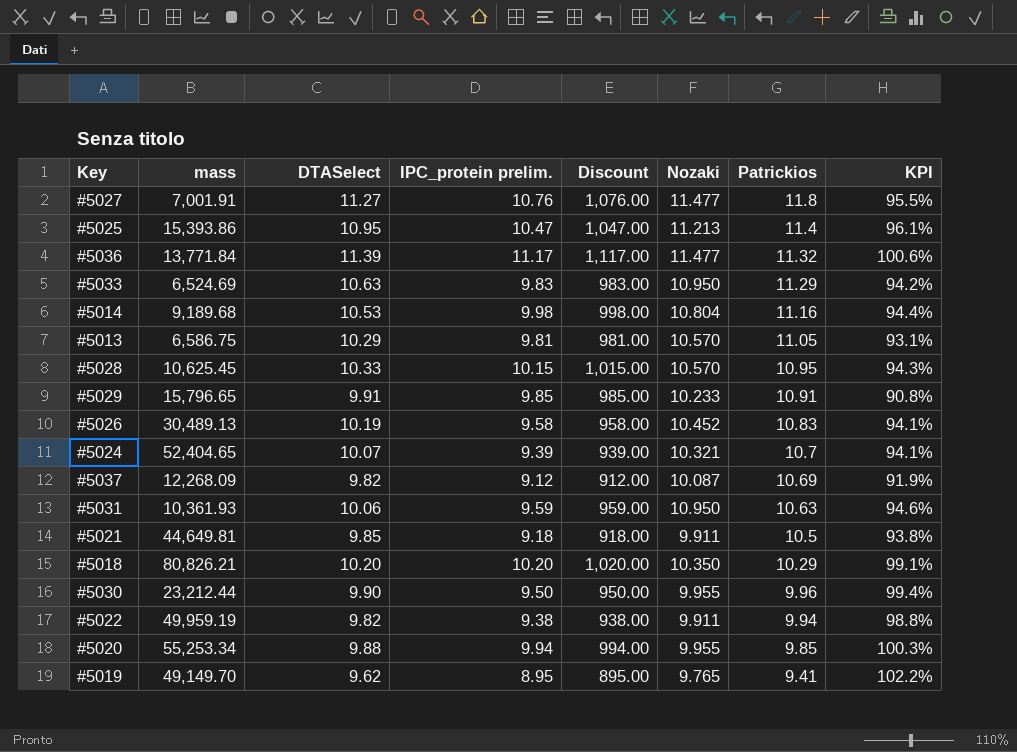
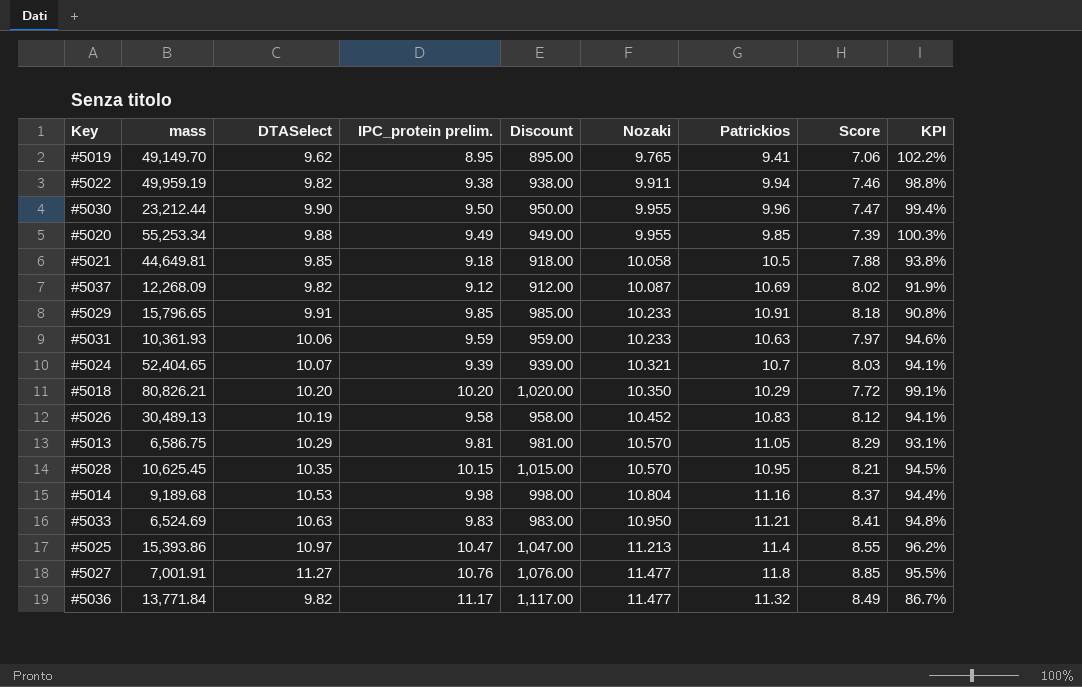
row order: Patrickios descending -> Nozaki ascending
column Score | formula: none -> [Patrickios] * 0.75
#5020 | IPC_protein prelim.: 9.94 -> 9.49
#5020 | Discount: 994.00 -> 949.00
#5021 | Nozaki: 9.911 -> 10.058
#5031 | Nozaki: 10.950 -> 10.233
#5028 | DTASelect: 10.33 -> 10.35
#5028 | KPI: 94.3% -> 94.5%
#5033 | Patrickios: 11.29 -> 11.21
#5033 | KPI: 94.2% -> 94.8%
#5025 | DTASelect: 10.95 -> 10.97
#5025 | KPI: 96.1% -> 96.2%
#5036 | DTASelect: 11.39 -> 9.82
#5036 | KPI: 100.6% -> 86.7%

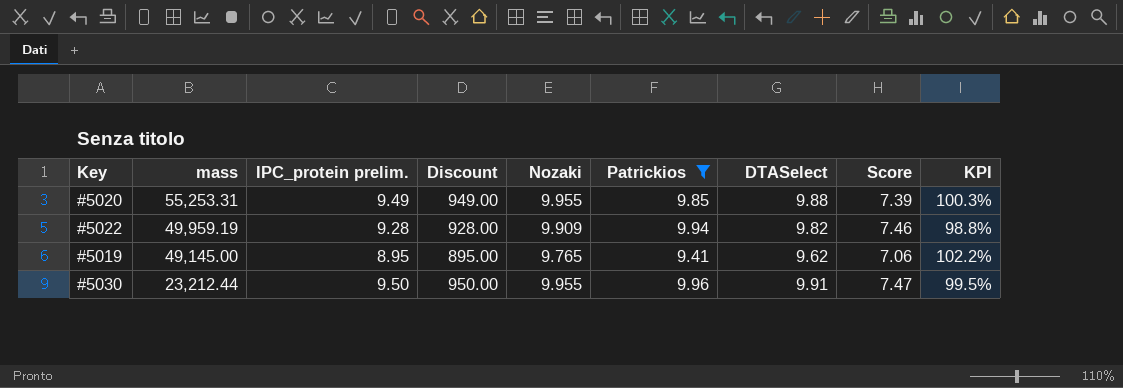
filter: none -> Patrickios <= 9.96
row order: Nozaki ascending -> mass descending
column DTASelect | position: 3 -> 7
#5020 | mass: 55,253.34 -> 55,253.31
#5022 | IPC_protein prelim.: 9.38 -> 9.28
#5022 | Discount: 938.00 -> 928.00
#5022 | Nozaki: 9.911 -> 9.909
#5019 | mass: 49,149.70 -> 49,145.00
#5030 | DTASelect: 9.90 -> 9.91
#5030 | KPI: 99.4% -> 99.5%

